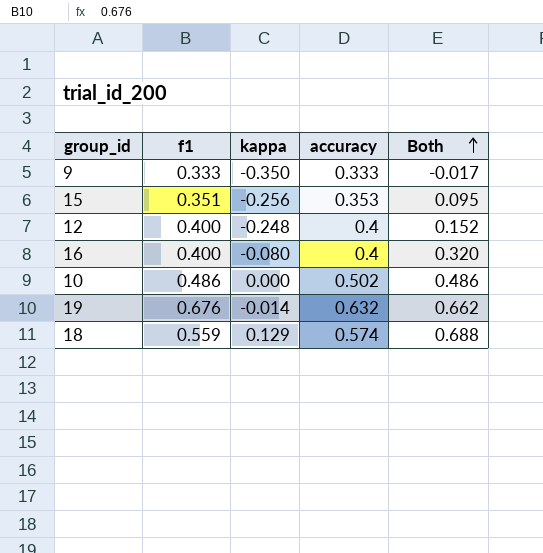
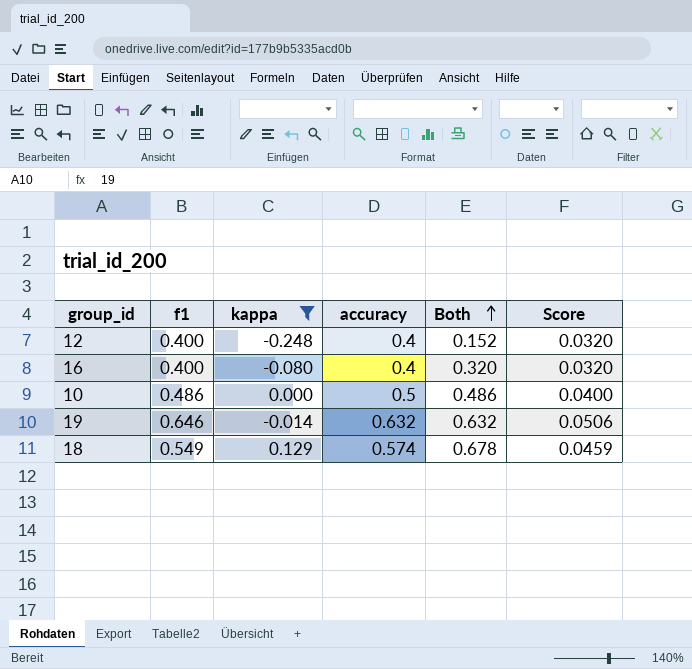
filter: none -> kappa >= -0.248
column Score | formula: none -> [accuracy] * 0.08
10 | accuracy: 0.502 -> 0.5
19 | f1: 0.676 -> 0.646
19 | Both: 0.662 -> 0.632
18 | f1: 0.559 -> 0.549
18 | Both: 0.688 -> 0.678

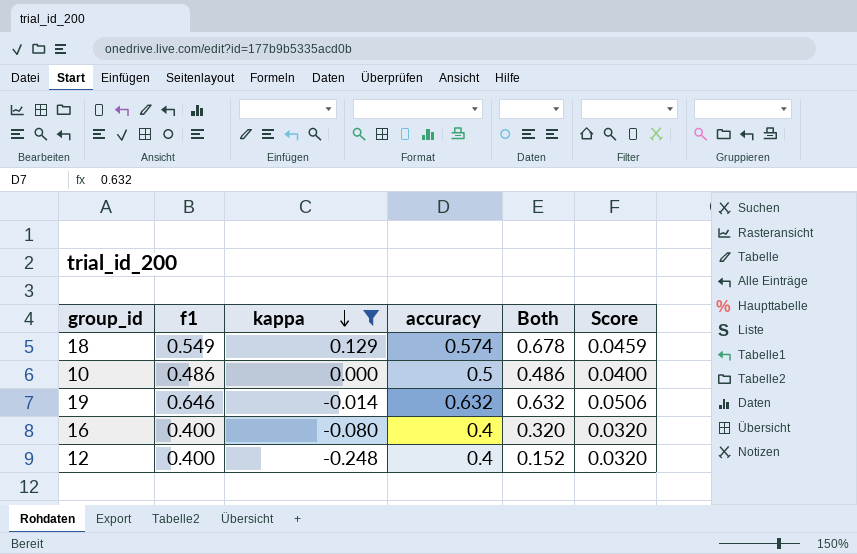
row order: Both ascending -> kappa descending

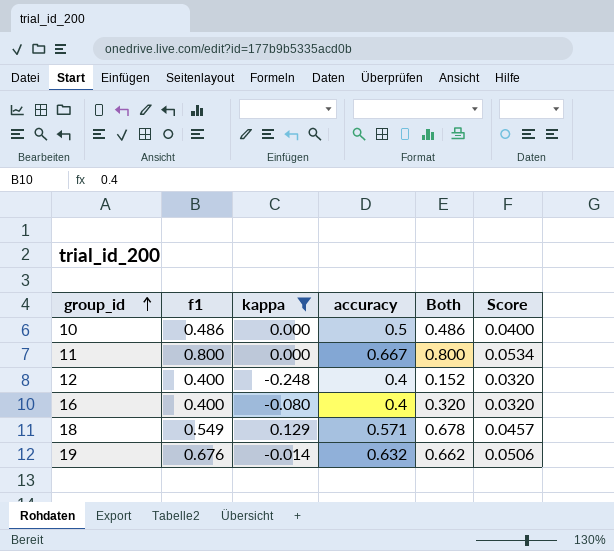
row order: kappa descending -> group_id ascending
row 11: none -> 0.800 | 0.000 | 0.667 | 0.800 | 0.0534
18 | accuracy: 0.574 -> 0.571
18 | Score: 0.0459 -> 0.0457
19 | f1: 0.646 -> 0.676
19 | Both: 0.632 -> 0.662

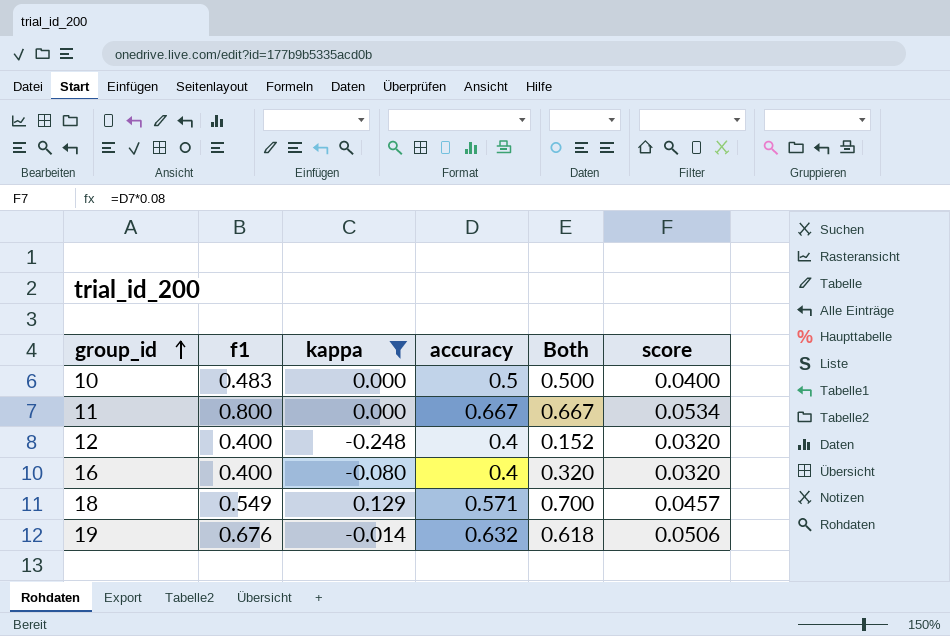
column Both | formula: [f1] + [kappa] -> [kappa] + [accuracy]
column name: Score -> score
10 | f1: 0.486 -> 0.483

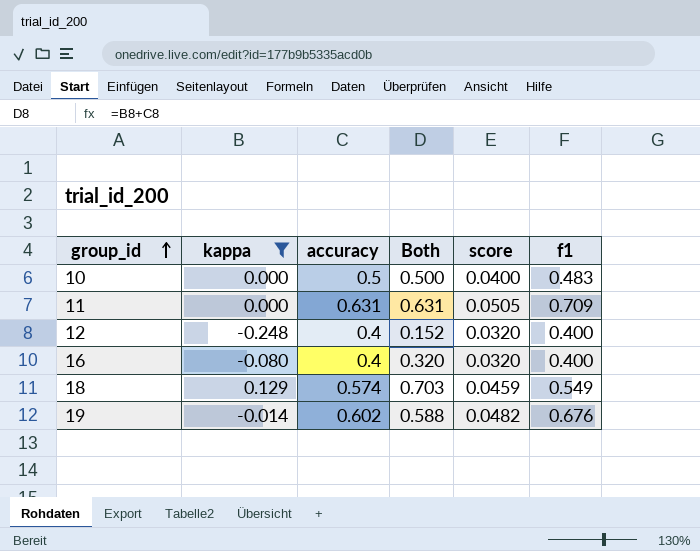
column f1 | position: 2 -> 6
11 | accuracy: 0.667 -> 0.631
11 | Both: 0.667 -> 0.631
11 | score: 0.0534 -> 0.0505
11 | f1: 0.800 -> 0.709
18 | accuracy: 0.571 -> 0.574
18 | Both: 0.700 -> 0.703
18 | score: 0.0457 -> 0.0459
19 | accuracy: 0.632 -> 0.602
19 | Both: 0.618 -> 0.588
19 | score: 0.0506 -> 0.0482

